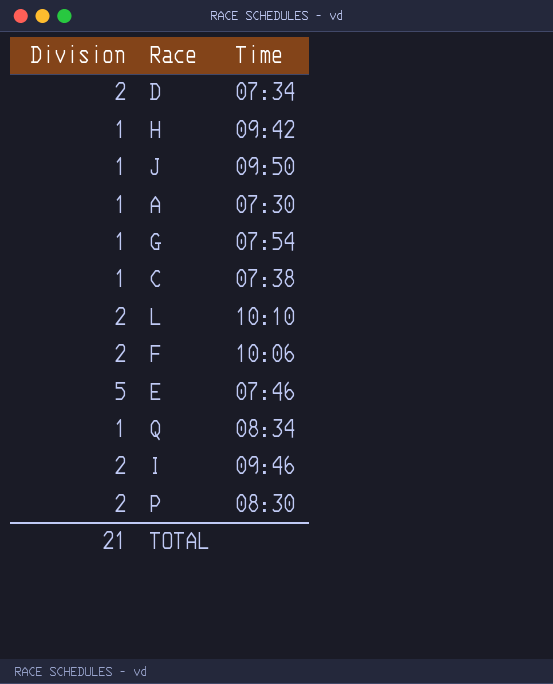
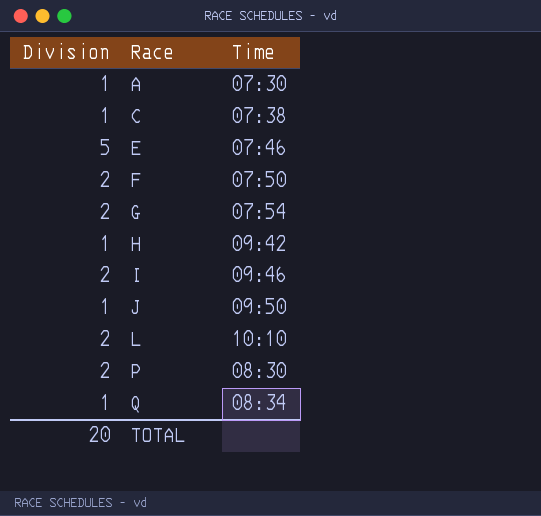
row order: none -> Race ascending
row D: 2 | 07:34 -> none
F | Time: 10:06 -> 07:50
G | Division: 1 -> 2
TOTAL | Division: 21 -> 20

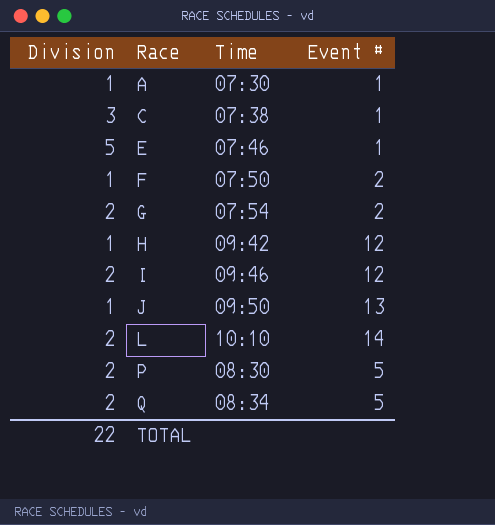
column Event # | position: none -> 4
C | Division: 1 -> 3
F | Division: 2 -> 1
Q | Division: 1 -> 2
TOTAL | Division: 20 -> 22

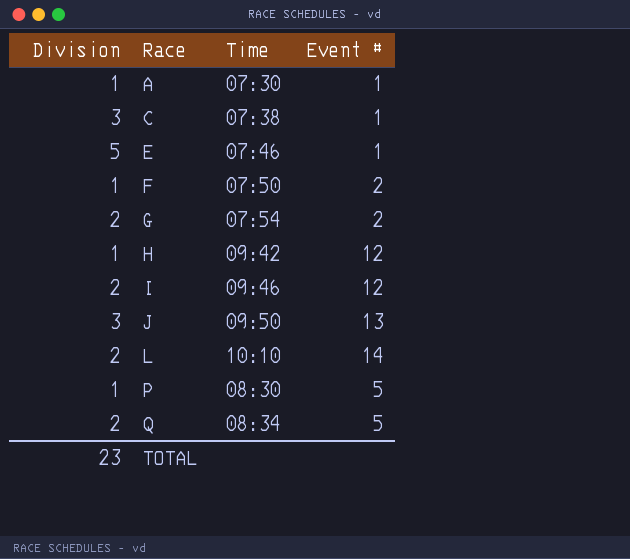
J | Division: 1 -> 3
P | Division: 2 -> 1
TOTAL | Division: 22 -> 23

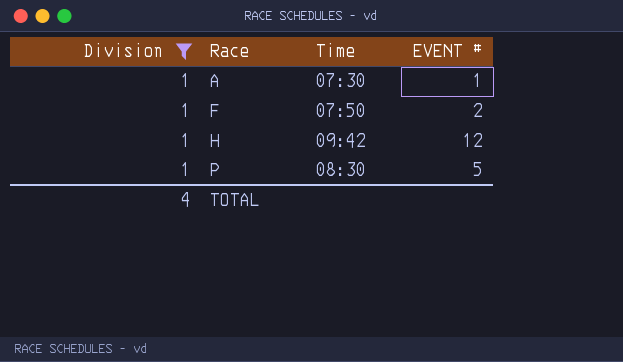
filter: none -> Division = 1
column name: Event # -> EVENT #
TOTAL | Division: 23 -> 4

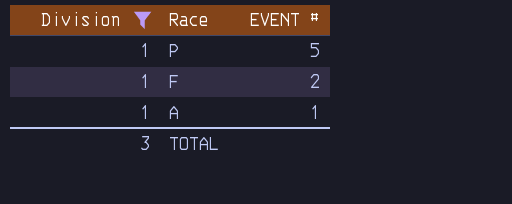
row order: Race ascending -> Race descending
column Time | position: 3 -> none
row H: 1 | 09:42 | 12 -> none
TOTAL | Division: 4 -> 3

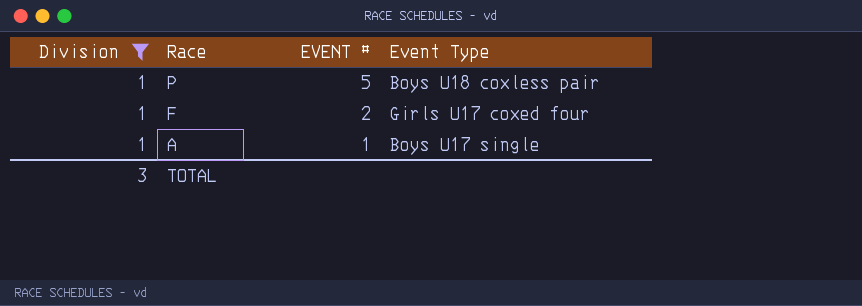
column Event Type | position: none -> 4

